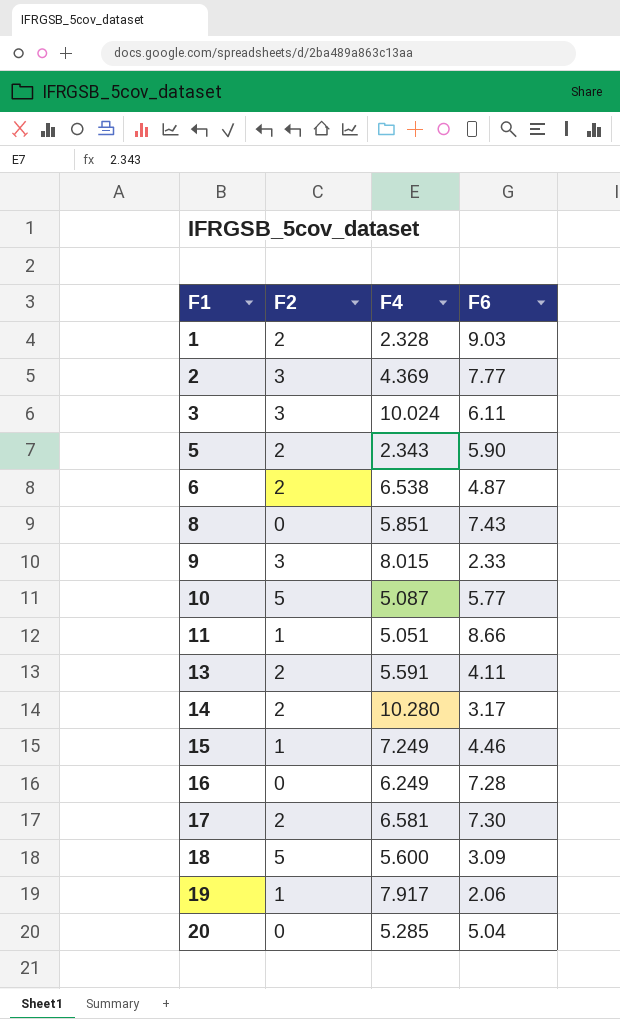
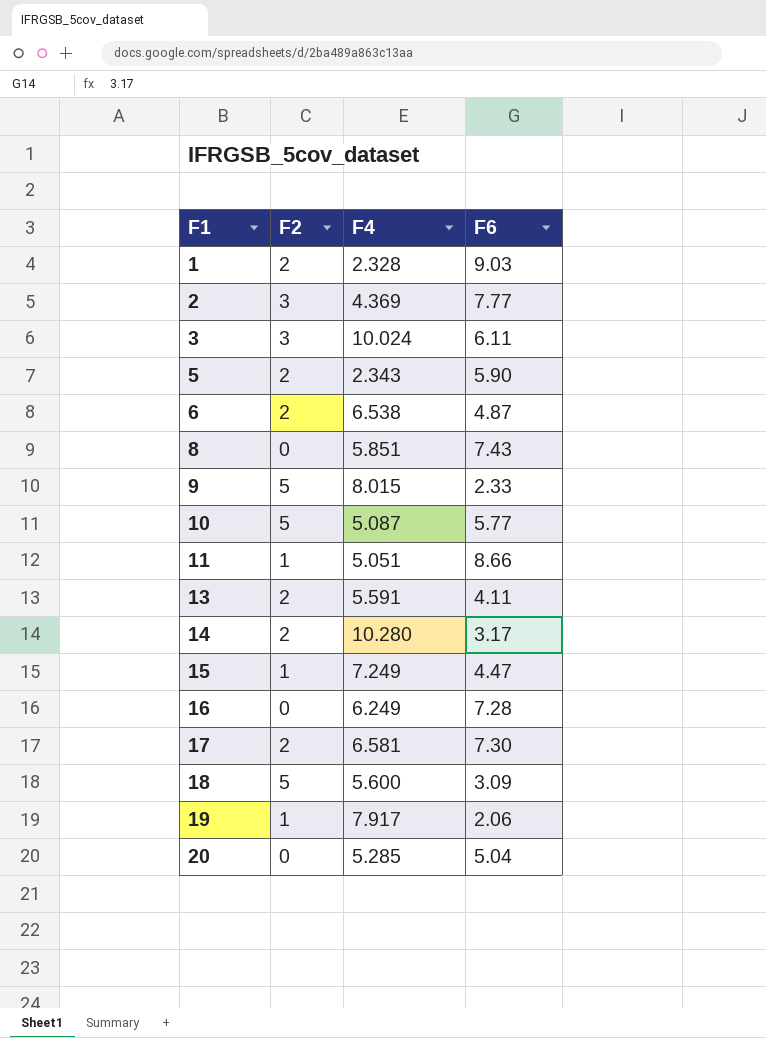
9 | F2: 3 -> 5
15 | F6: 4.46 -> 4.47

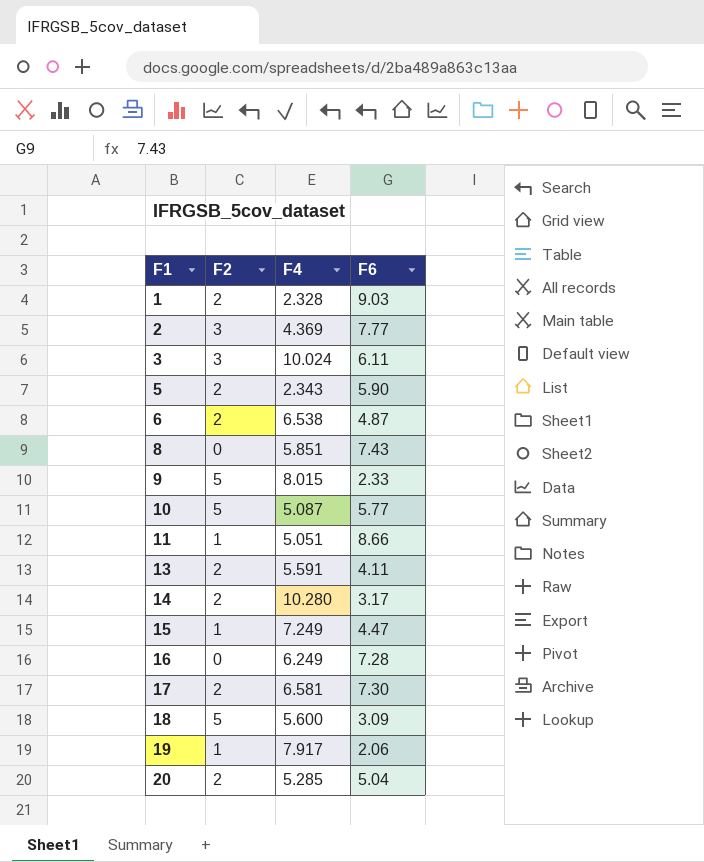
20 | F2: 0 -> 2

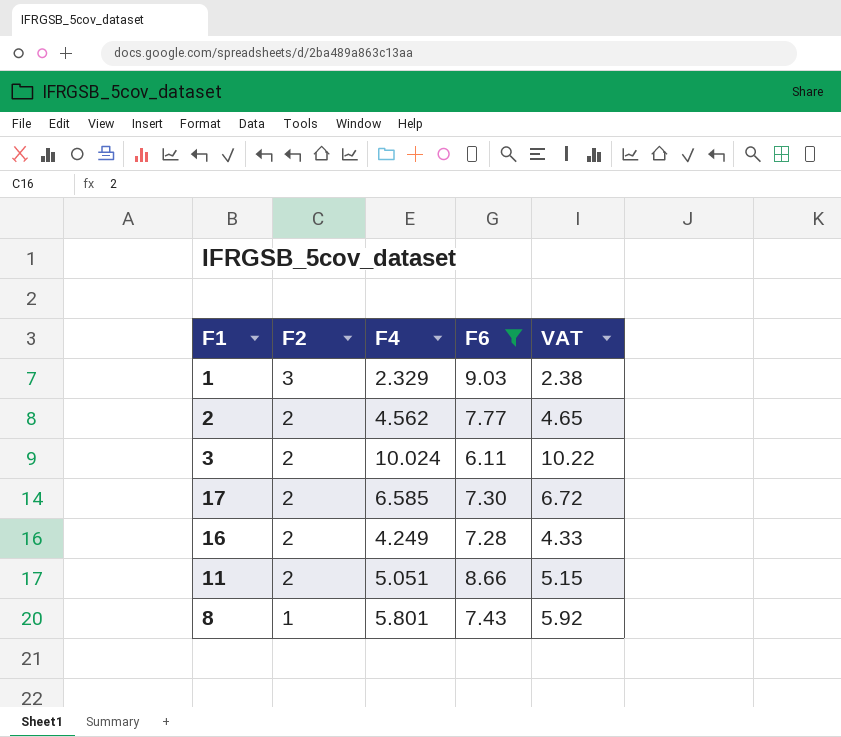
filter: none -> F6 >= 6.11
row order: F1 ascending -> F2 descending
column VAT | formula: none -> [F4] * 1.02
1 | F2: 2 -> 3
1 | F4: 2.328 -> 2.329
2 | F2: 3 -> 2
2 | F4: 4.369 -> 4.562
3 | F2: 3 -> 2
17 | F4: 6.581 -> 6.585
16 | F2: 0 -> 2
16 | F4: 6.249 -> 4.249
11 | F2: 1 -> 2
8 | F2: 0 -> 1
8 | F4: 5.851 -> 5.801

